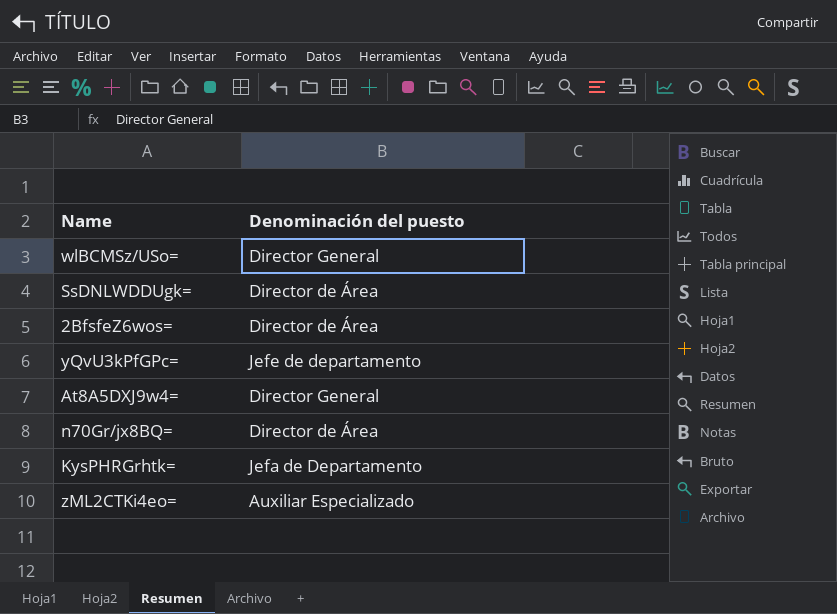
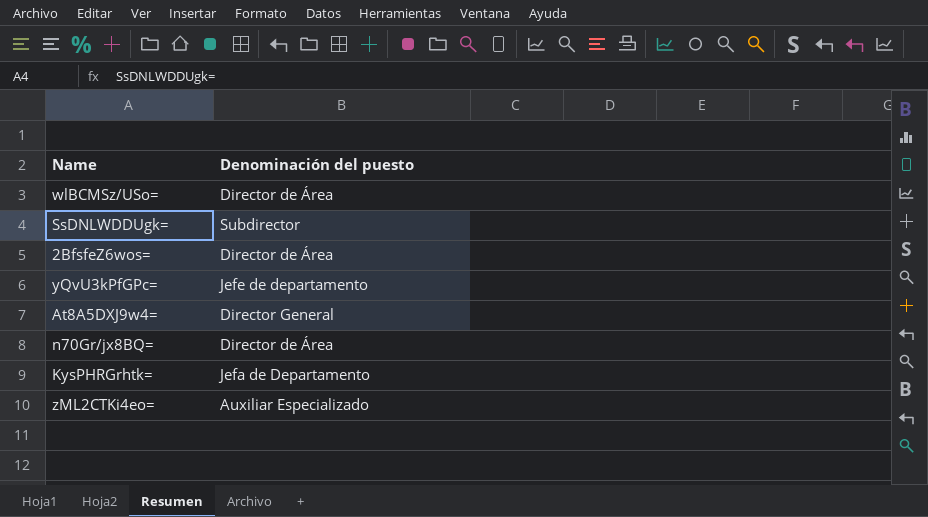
wlBCMSz/USo= | Denominación del puesto: Director General -> Director de Área
SsDNLWDDUgk= | Denominación del puesto: Director de Área -> Subdirector

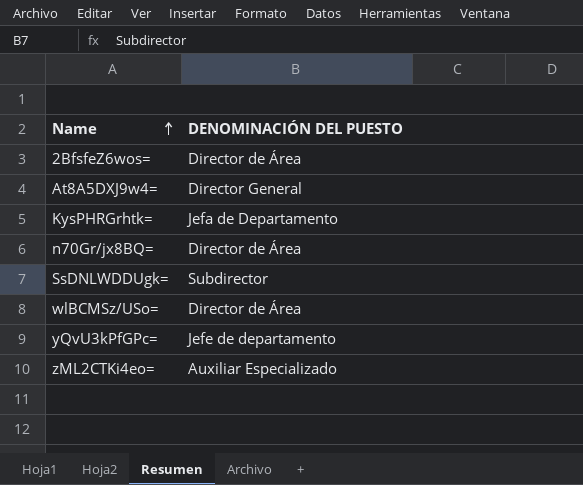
row order: none -> Name ascending
column name: Denominación del puesto -> DENOMINACIÓN DEL PUESTO

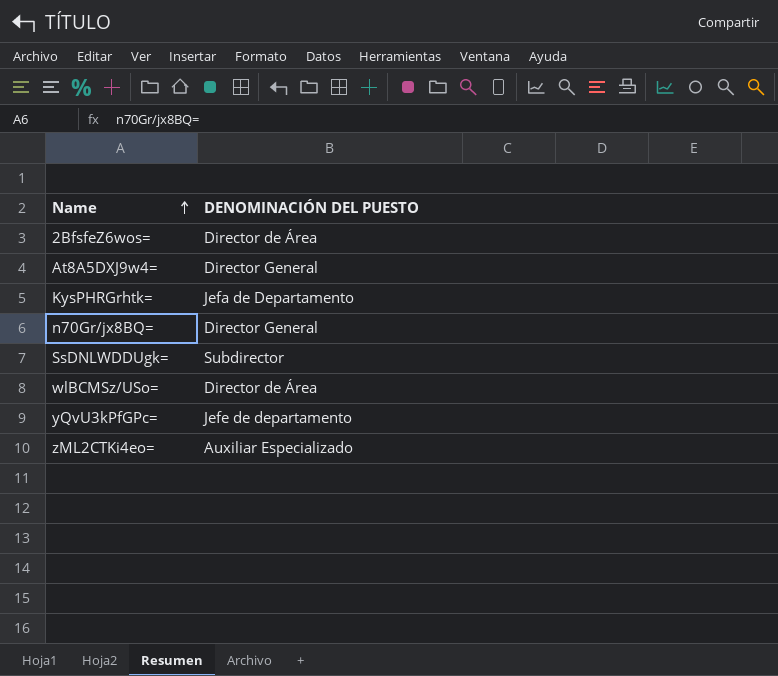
n70Gr/jx8BQ= | DENOMINACIÓN DEL PUESTO: Director de Área -> Director General

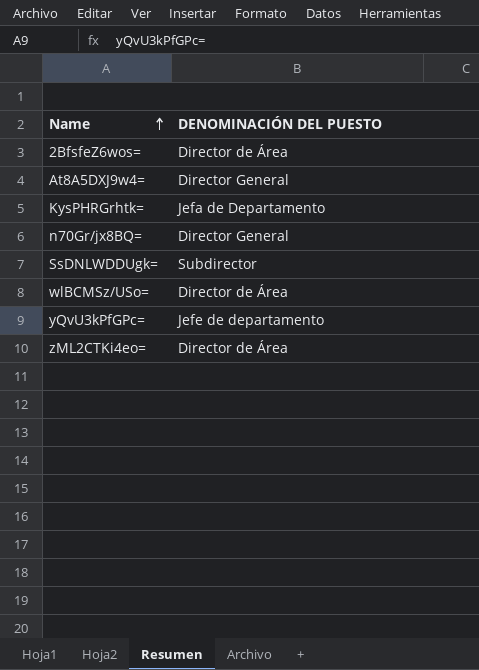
zML2CTKi4eo= | DENOMINACIÓN DEL PUESTO: Auxiliar Especializado -> Director de Área

